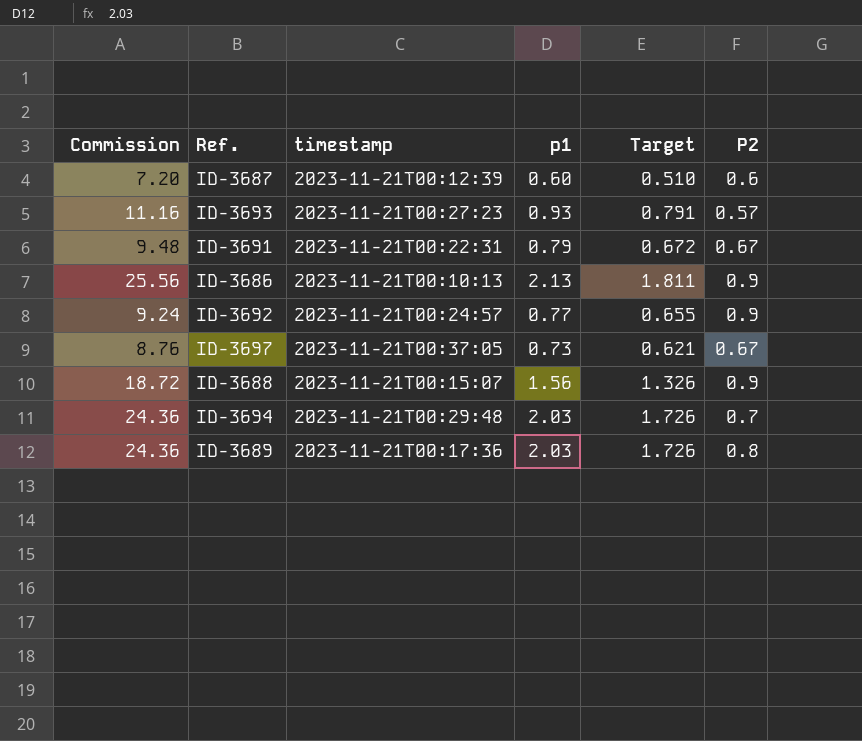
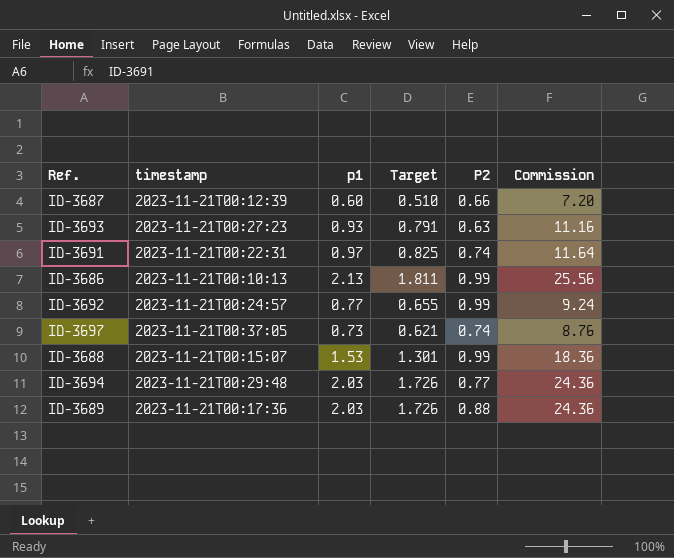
column Commission | position: 1 -> 6
ID-3687 | P2: 0.6 -> 0.66
ID-3693 | P2: 0.57 -> 0.63
ID-3691 | p1: 0.79 -> 0.97
ID-3691 | Target: 0.672 -> 0.825
ID-3691 | P2: 0.67 -> 0.74
ID-3691 | Commission: 9.48 -> 11.64
ID-3686 | P2: 0.9 -> 0.99
ID-3692 | P2: 0.9 -> 0.99
ID-3697 | P2: 0.67 -> 0.74
ID-3688 | p1: 1.56 -> 1.53
ID-3688 | Target: 1.326 -> 1.301
ID-3688 | P2: 0.9 -> 0.99
ID-3688 | Commission: 18.72 -> 18.36
ID-3694 | P2: 0.7 -> 0.77
ID-3689 | P2: 0.8 -> 0.88

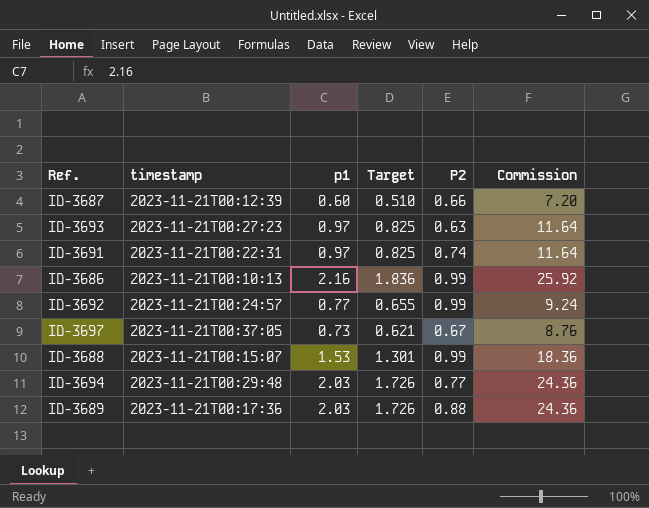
ID-3693 | p1: 0.93 -> 0.97
ID-3693 | Target: 0.791 -> 0.825
ID-3693 | Commission: 11.16 -> 11.64
ID-3686 | p1: 2.13 -> 2.16
ID-3686 | Target: 1.811 -> 1.836
ID-3686 | Commission: 25.56 -> 25.92
ID-3697 | P2: 0.74 -> 0.67

